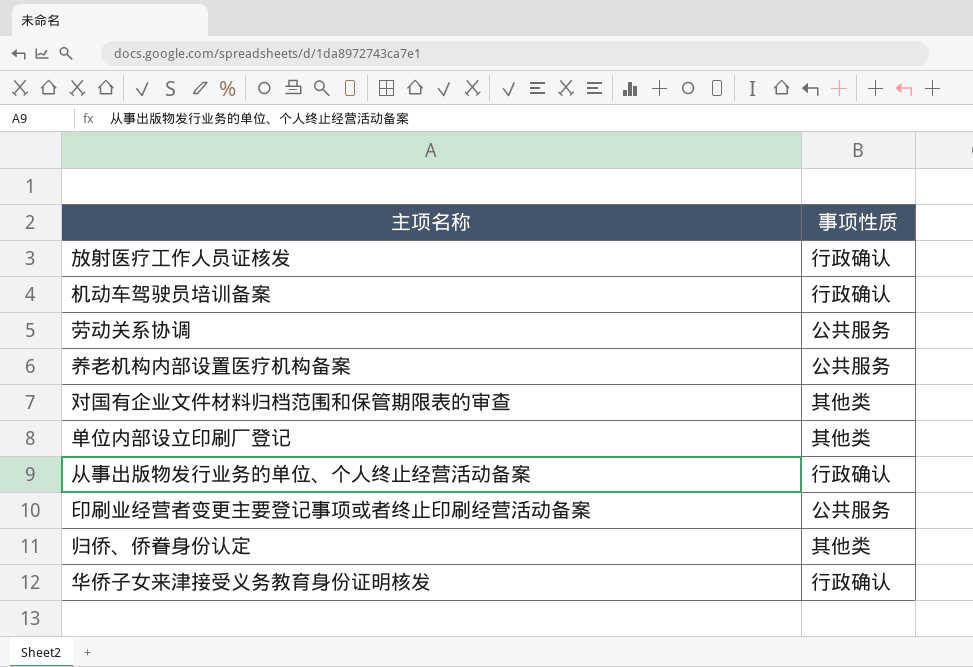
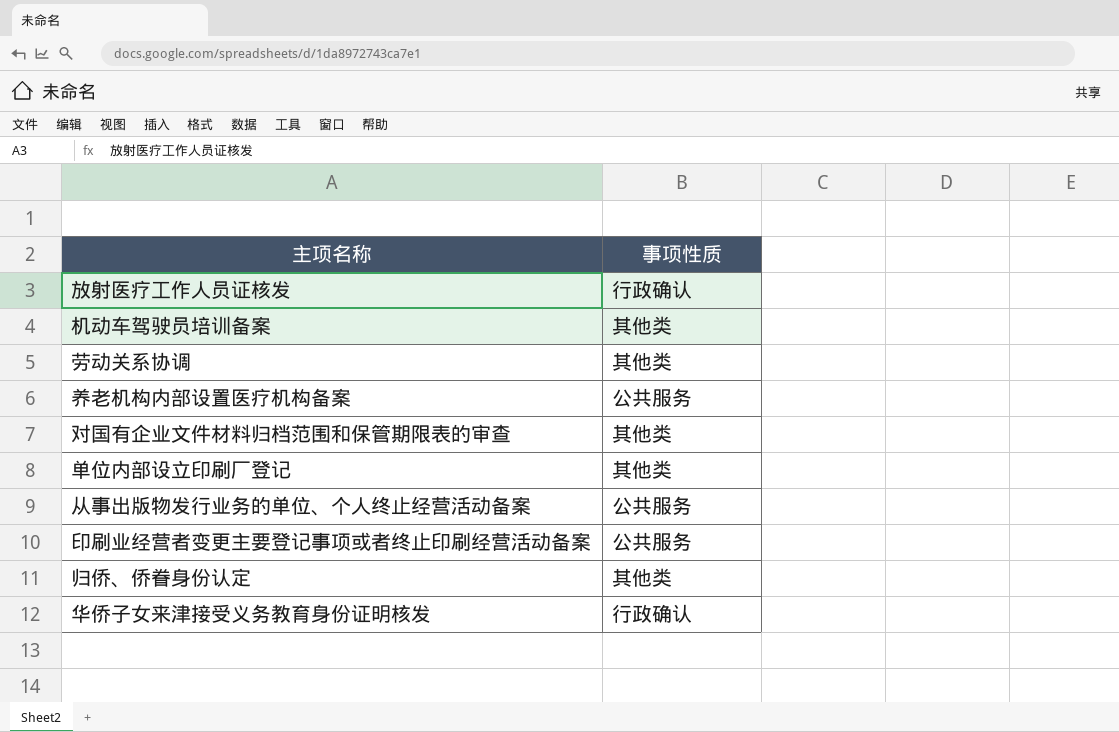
机动车驾驶员培训备案 | 事项性质: 行政确认 -> 其他类
劳动关系协调 | 事项性质: 公共服务 -> 其他类
从事出版物发行业务的单位、个人终止经营活动备案 | 事项性质: 行政确认 -> 公共服务

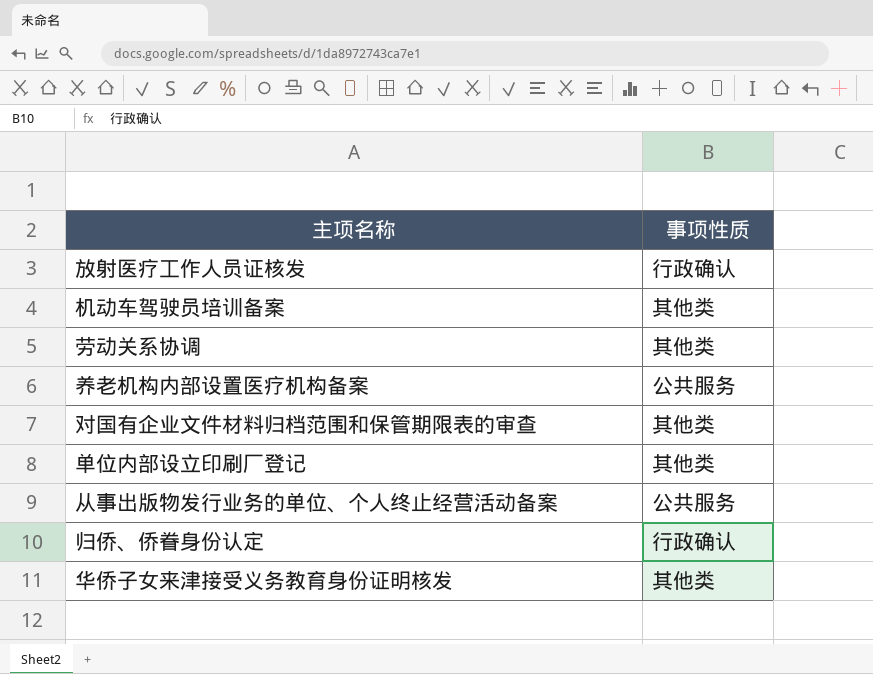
row 印刷业经营者变更主要登记事项或者终止印刷经营活动备案: 公共服务 -> none
归侨、侨眷身份认定 | 事项性质: 其他类 -> 行政确认
华侨子女来津接受义务教育身份证明核发 | 事项性质: 行政确认 -> 其他类

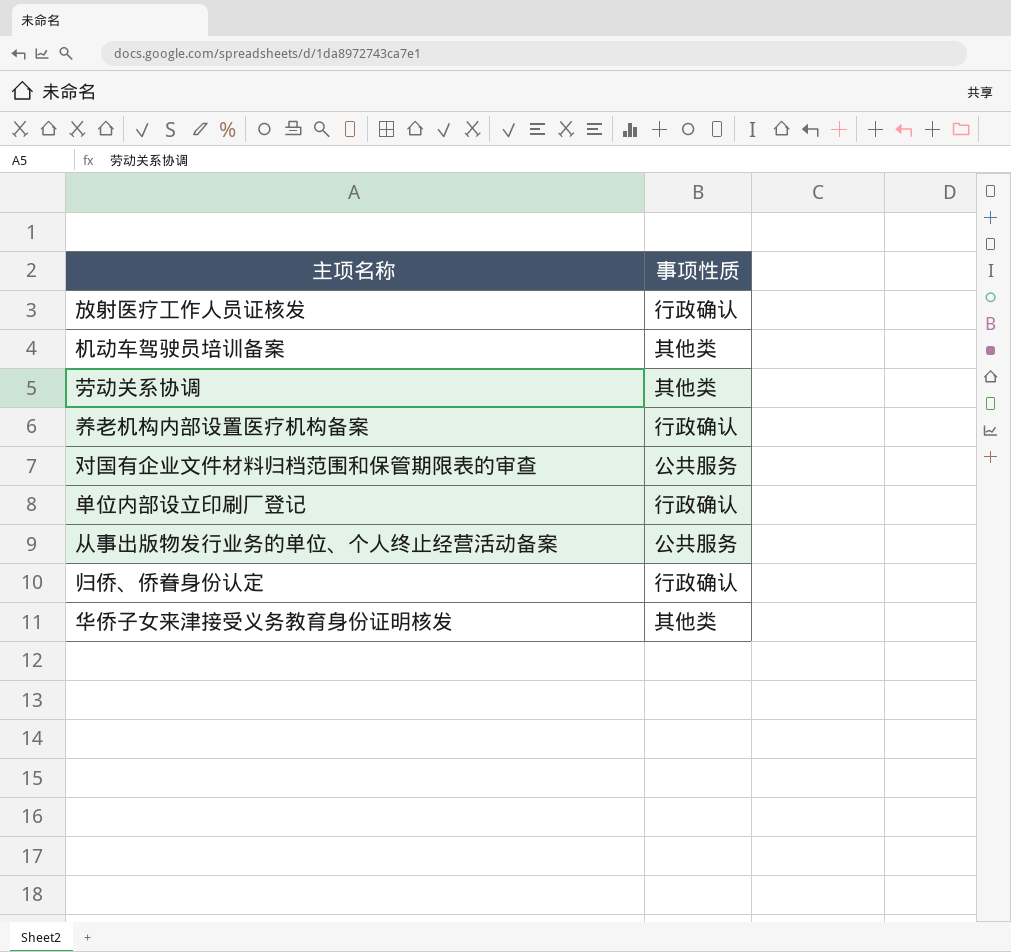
养老机构内部设置医疗机构备案 | 事项性质: 公共服务 -> 行政确认
对国有企业文件材料归档范围和保管期限表的审查 | 事项性质: 其他类 -> 公共服务
单位内部设立印刷厂登记 | 事项性质: 其他类 -> 行政确认

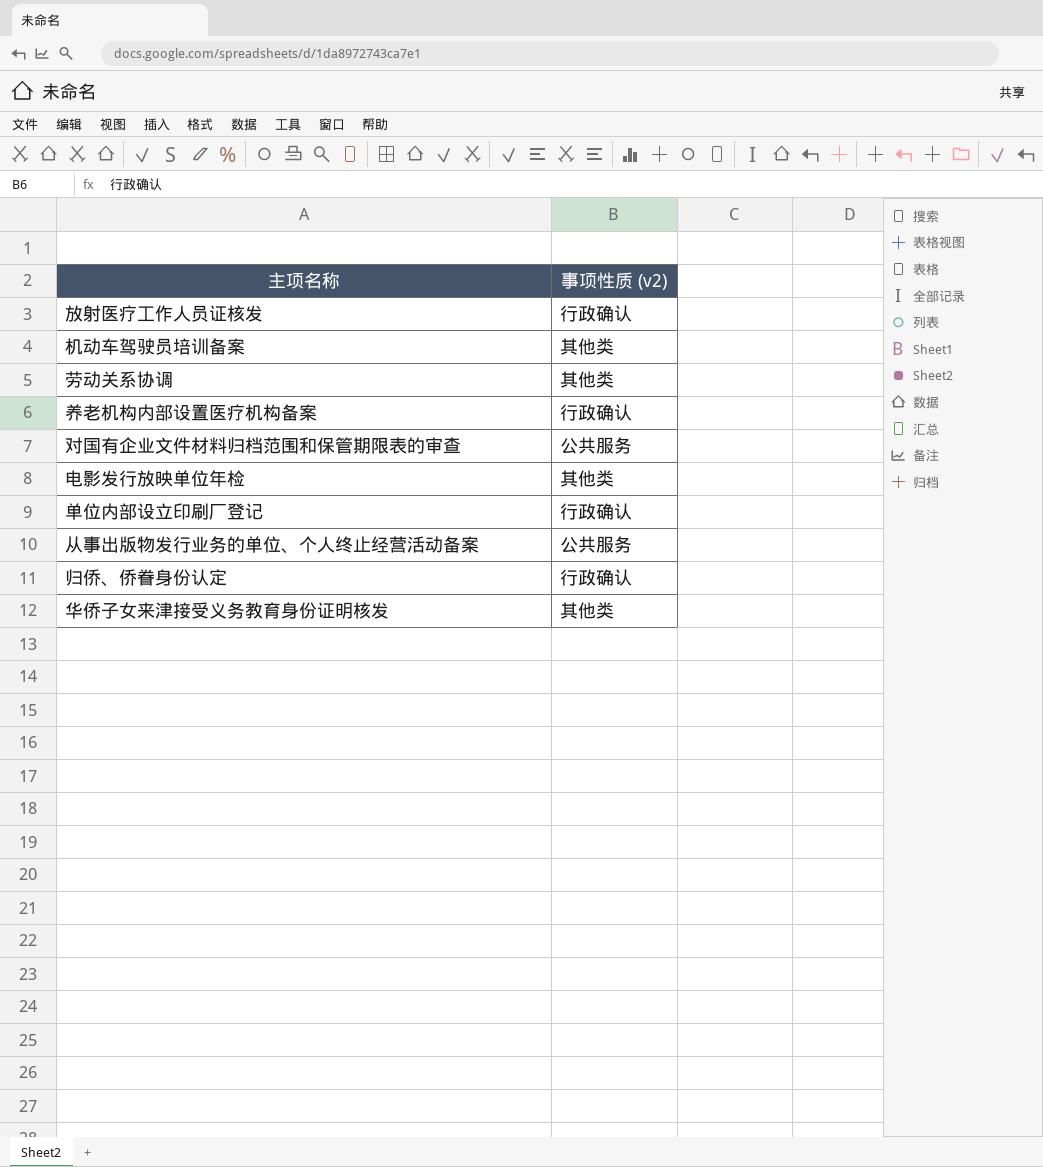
column name: 事项性质 -> 事项性质 (v2)
row 电影发行放映单位年检: none -> 其他类

